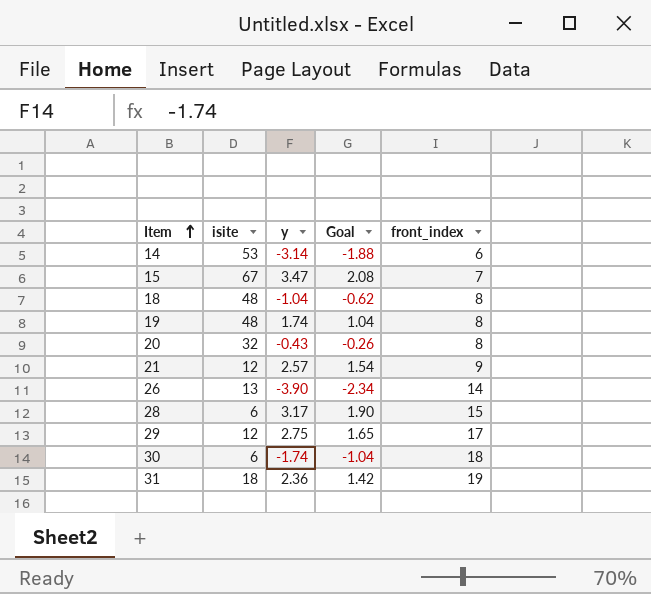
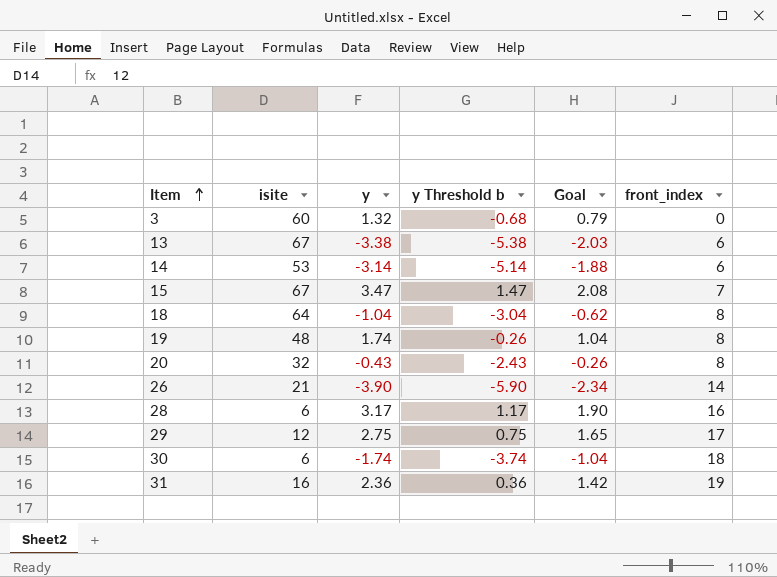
column y Threshold b | formula: none -> [y] - 2
row 21: 12 | 2.57 | 1.54 | 9 -> none
row 3: none -> 60 | 1.32 | -0.68 | 0.79 | 0
row 13: none -> 67 | -3.38 | -5.38 | -2.03 | 6
18 | isite: 48 -> 64
26 | isite: 13 -> 21
28 | front_index: 15 -> 16
31 | isite: 18 -> 16

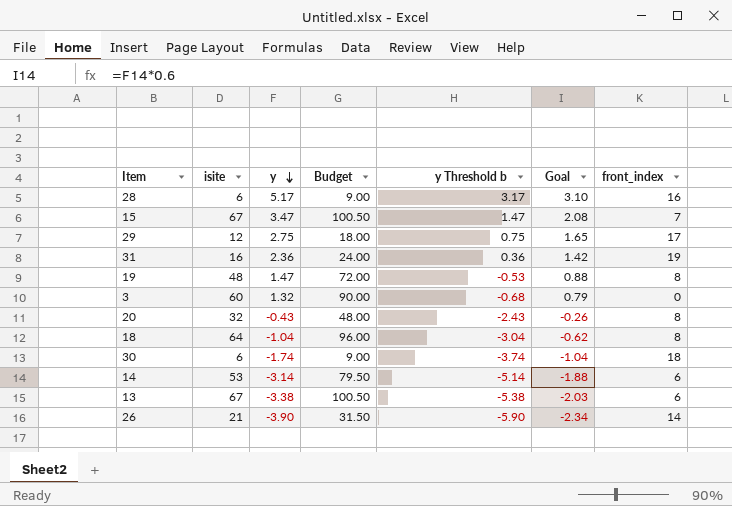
row order: Item ascending -> y descending
column Budget | formula: none -> [isite] * 1.5
28 | y: 3.17 -> 5.17
28 | y Threshold b: 1.17 -> 3.17
28 | Goal: 1.90 -> 3.10
19 | y: 1.74 -> 1.47
19 | y Threshold b: -0.26 -> -0.53
19 | Goal: 1.04 -> 0.88

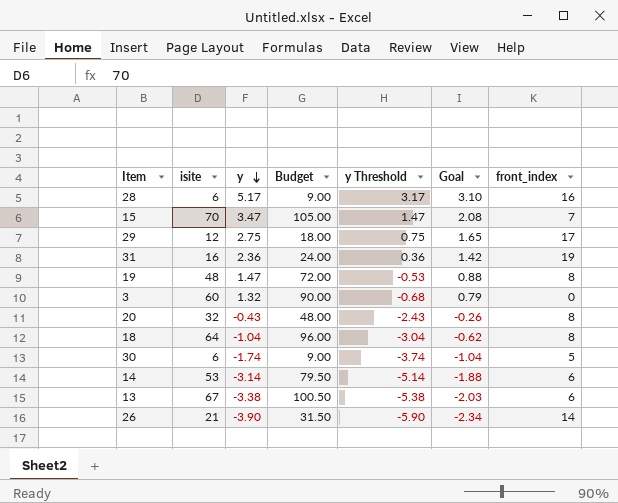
column name: y Threshold b -> y Threshold
15 | isite: 67 -> 70
15 | Budget: 100.50 -> 105.00
30 | front_index: 18 -> 5

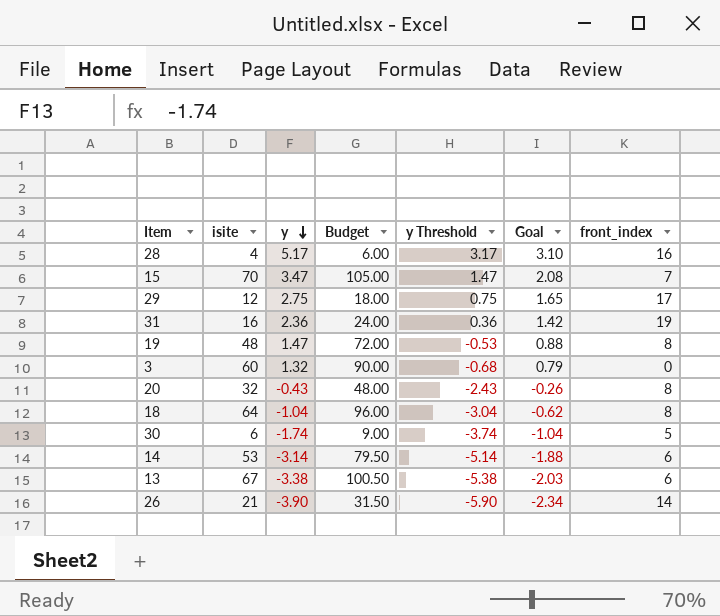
28 | isite: 6 -> 4
28 | Budget: 9.00 -> 6.00

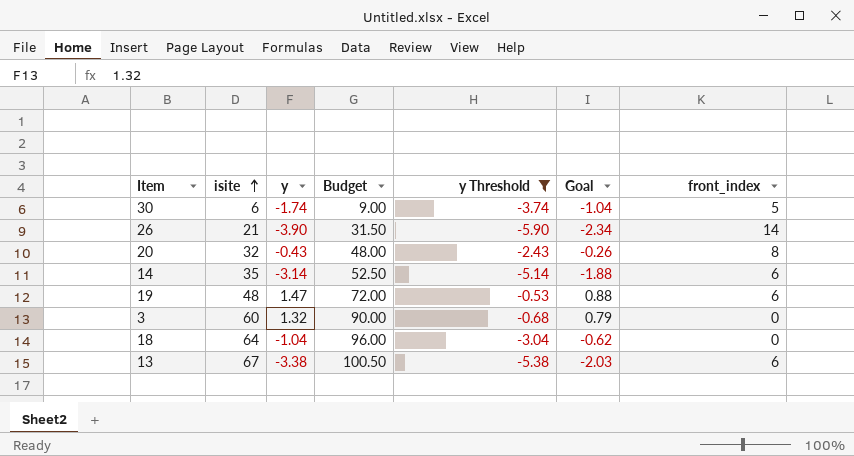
filter: none -> y Threshold <= -0.53
row order: y descending -> isite ascending
14 | isite: 53 -> 35
14 | Budget: 79.50 -> 52.50
19 | front_index: 8 -> 6
18 | front_index: 8 -> 0

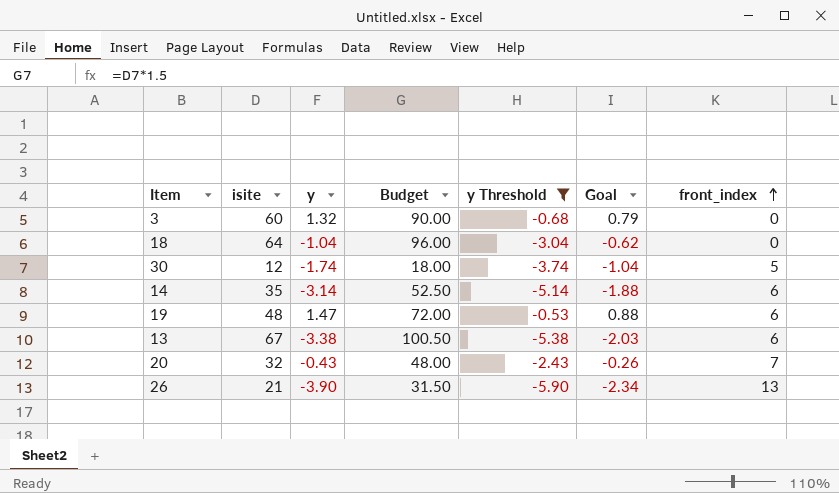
row order: isite ascending -> front_index ascending
30 | isite: 6 -> 12
30 | Budget: 9.00 -> 18.00
20 | front_index: 8 -> 7
26 | front_index: 14 -> 13

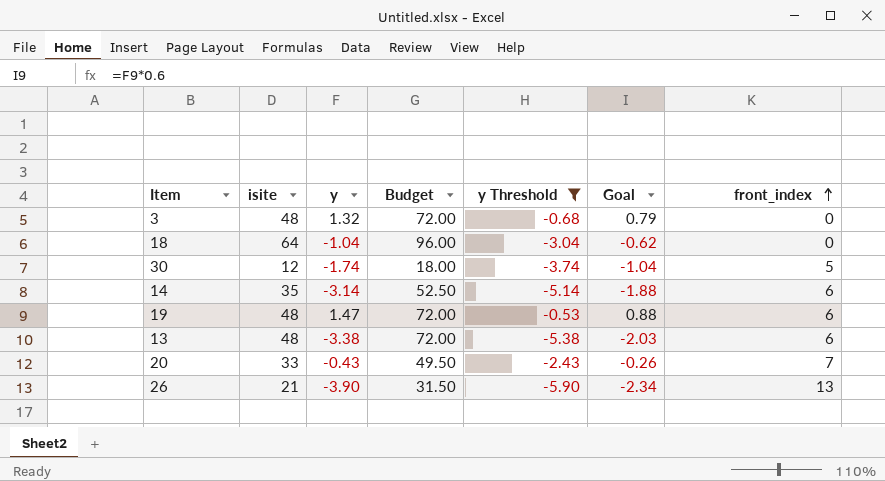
3 | isite: 60 -> 48
3 | Budget: 90.00 -> 72.00
13 | isite: 67 -> 48
13 | Budget: 100.50 -> 72.00
20 | isite: 32 -> 33
20 | Budget: 48.00 -> 49.50

